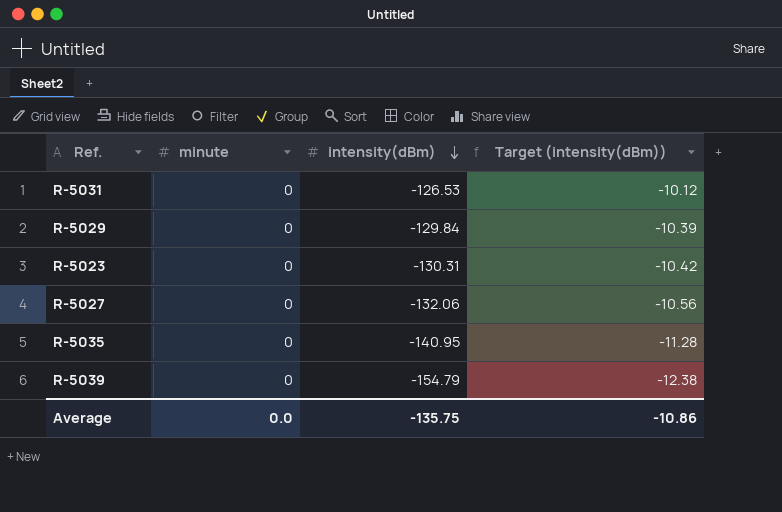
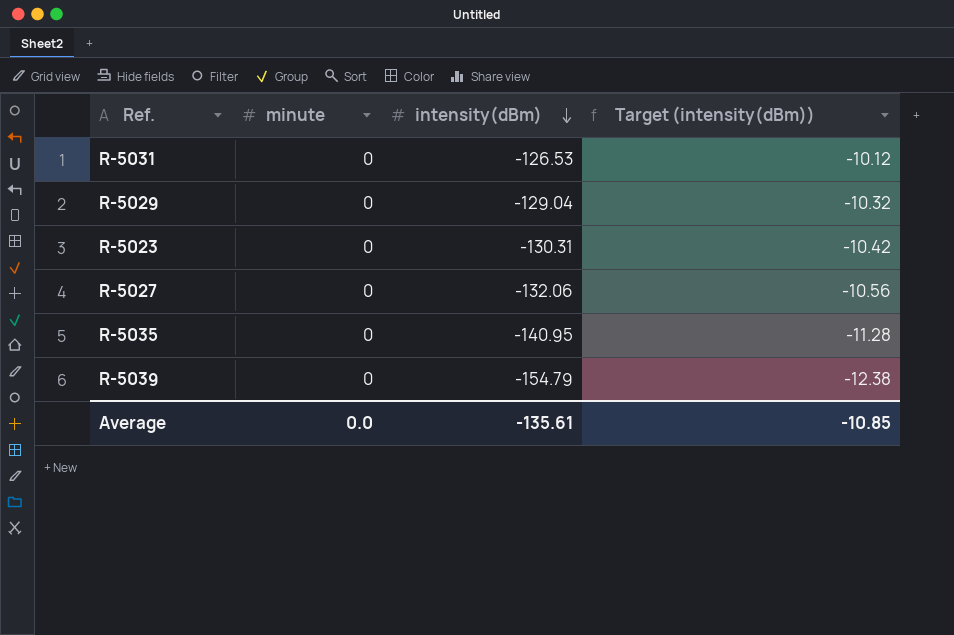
R-5029 | intensity(dBm): -129.84 -> -129.04
R-5029 | Target (intensity(dBm)): -10.39 -> -10.32
Average | intensity(dBm): -135.75 -> -135.61
Average | Target (intensity(dBm)): -10.86 -> -10.85

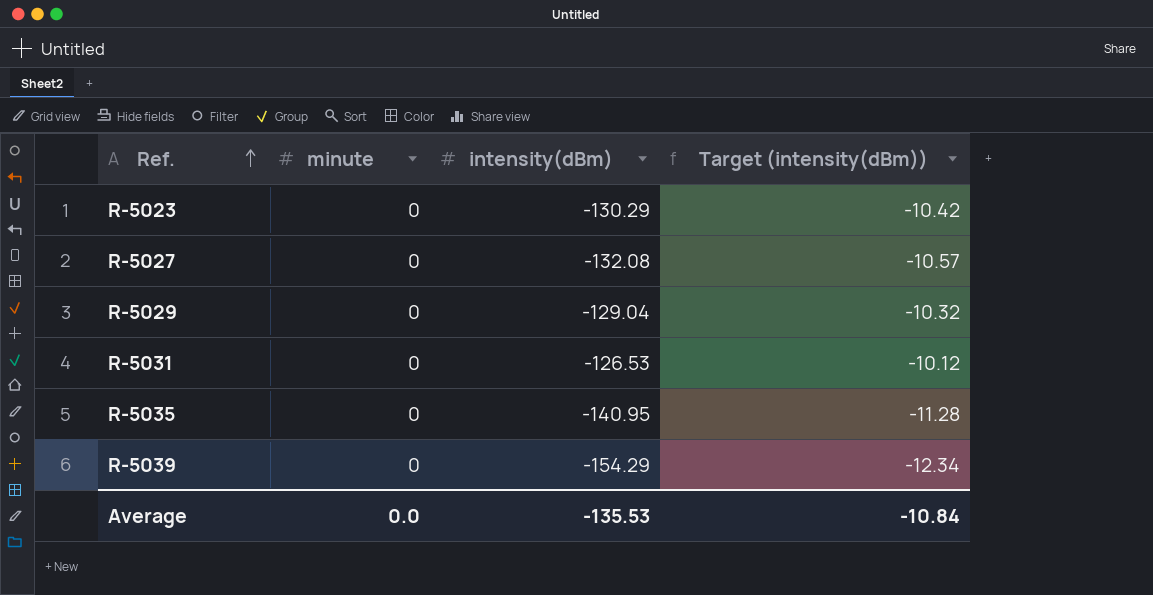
row order: intensity(dBm) descending -> Ref. ascending
R-5023 | intensity(dBm): -130.31 -> -130.29
R-5027 | intensity(dBm): -132.06 -> -132.08
R-5027 | Target (intensity(dBm)): -10.56 -> -10.57
R-5039 | intensity(dBm): -154.79 -> -154.29
R-5039 | Target (intensity(dBm)): -12.38 -> -12.34
Average | intensity(dBm): -135.61 -> -135.53
Average | Target (intensity(dBm)): -10.85 -> -10.84

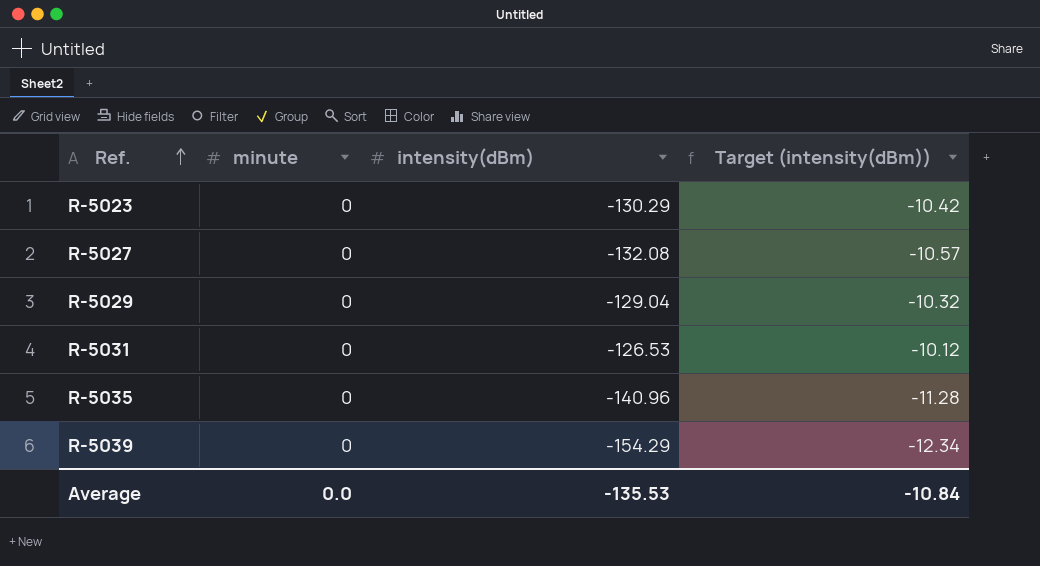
R-5035 | intensity(dBm): -140.95 -> -140.96

